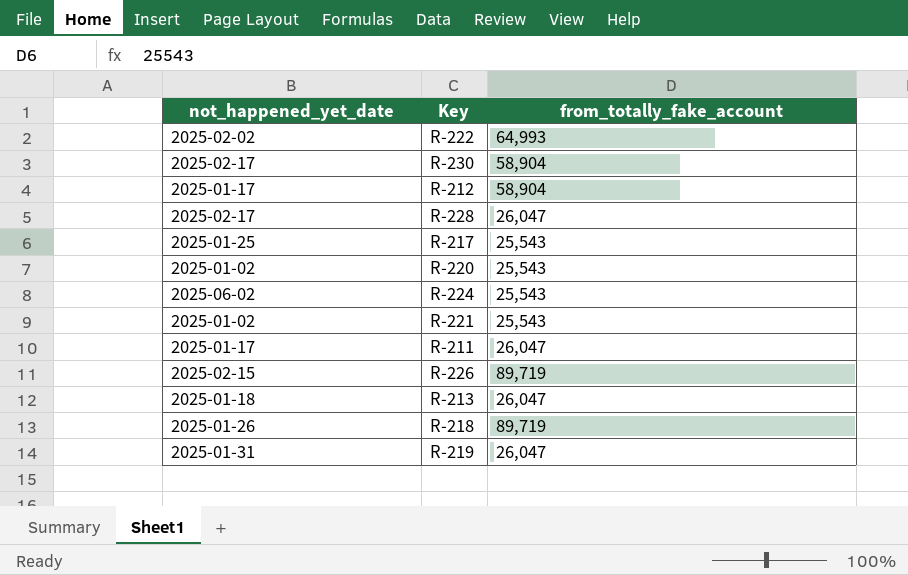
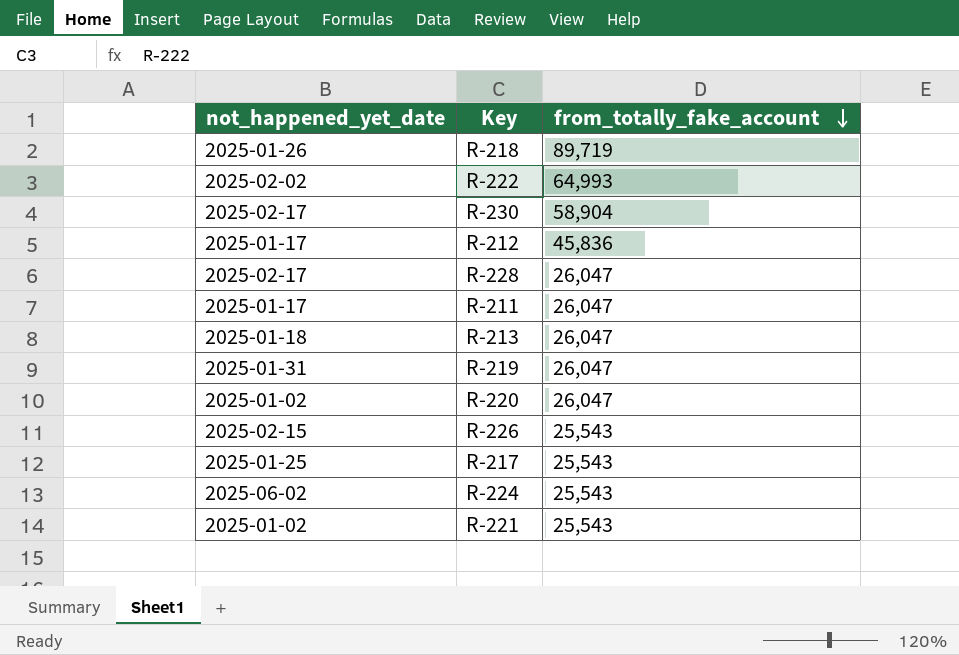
row order: none -> from_totally_fake_account descending
R-212 | from_totally_fake_account: 58,904 -> 45,836
R-220 | from_totally_fake_account: 25,543 -> 26,047
R-226 | from_totally_fake_account: 89,719 -> 25,543

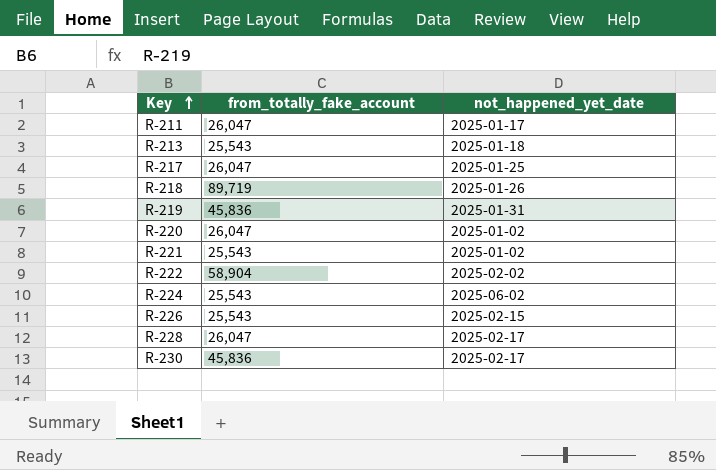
row order: from_totally_fake_account descending -> Key ascending
column not_happened_yet_date | position: 1 -> 3
row R-212: 2025-01-17 | 45,836 -> none
R-213 | from_totally_fake_account: 26,047 -> 25,543
R-217 | from_totally_fake_account: 25,543 -> 26,047
R-219 | from_totally_fake_account: 26,047 -> 45,836
R-222 | from_totally_fake_account: 64,993 -> 58,904
R-230 | from_totally_fake_account: 58,904 -> 45,836

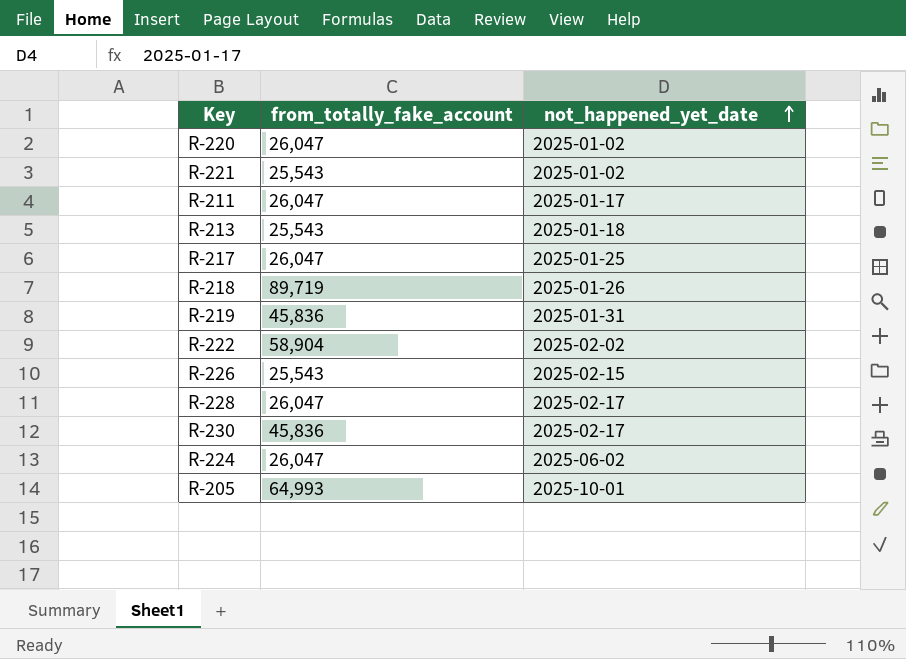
row order: Key ascending -> not_happened_yet_date ascending
R-224 | from_totally_fake_account: 25,543 -> 26,047
row R-205: none -> 64,993 | 2025-10-01

